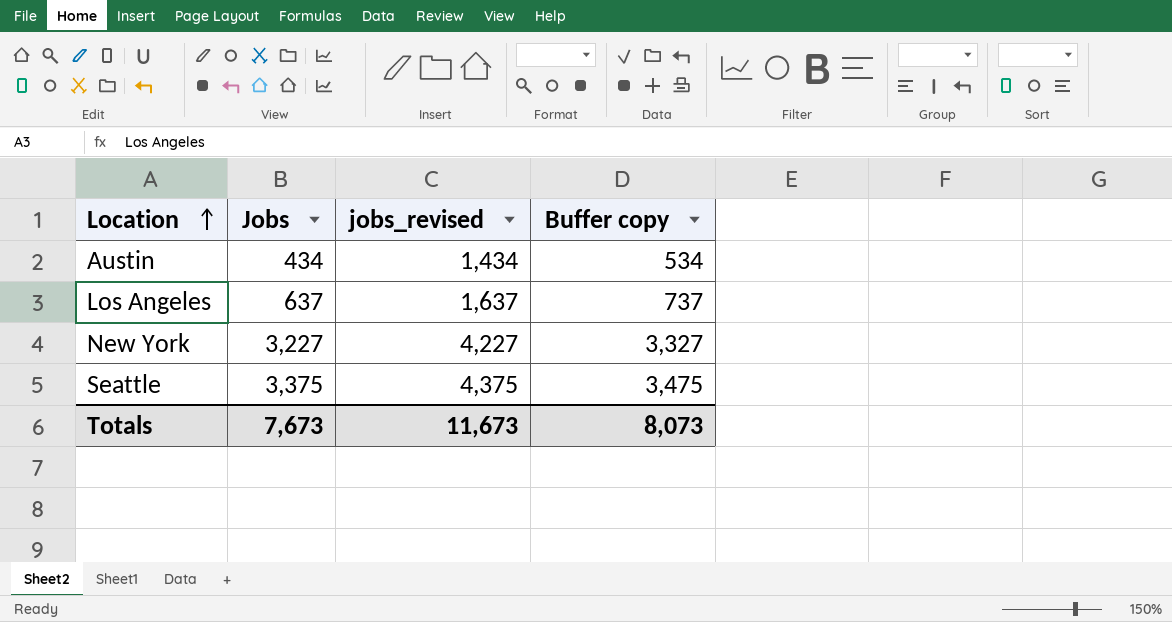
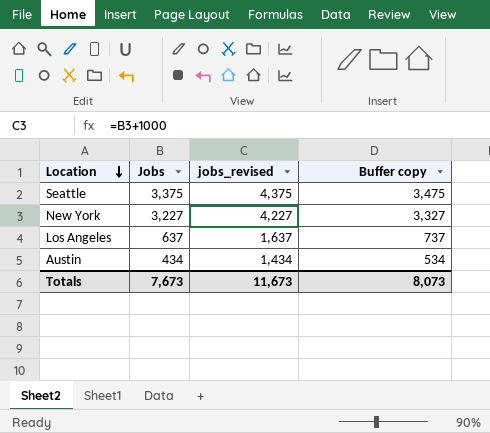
row order: Location ascending -> Location descending

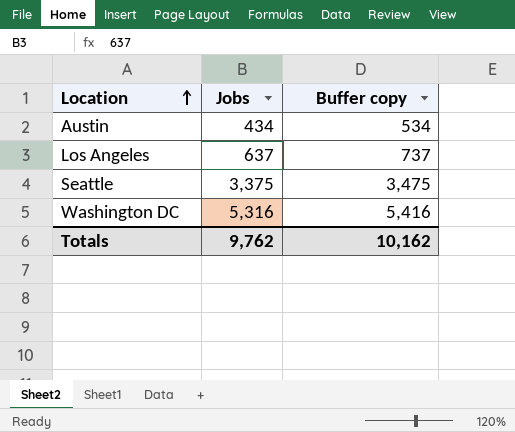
row order: Location descending -> Location ascending
column jobs_revised | formula: [Jobs] + 1000 -> none
row New York: 3,227 | 4,227 | 3,327 -> none
row Washington DC: none -> 5,316 | 5,416
Totals | Jobs: 7,673 -> 9,762
Totals | Buffer copy: 8,073 -> 10,162

